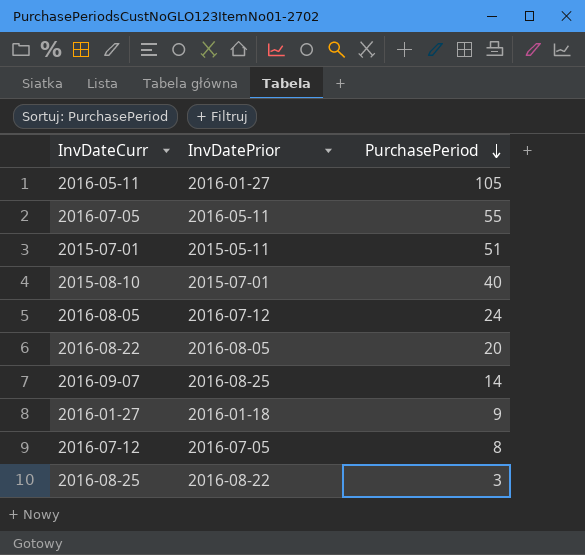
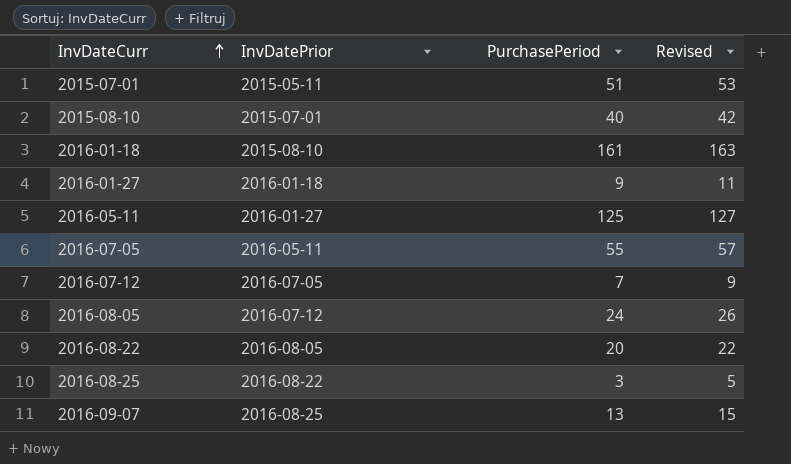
row order: PurchasePeriod descending -> InvDateCurr ascending
column Revised | formula: none -> [PurchasePeriod] + 2
row 2016-01-18: none -> 2015-08-10 | 161 | 163
2016-05-11 | PurchasePeriod: 105 -> 125
2016-07-12 | PurchasePeriod: 8 -> 7
2016-09-07 | PurchasePeriod: 14 -> 13

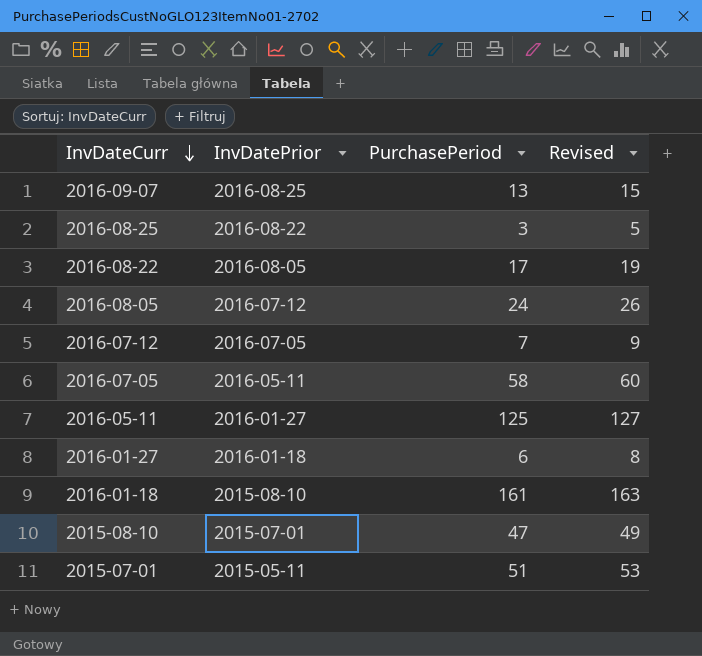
row order: InvDateCurr ascending -> InvDateCurr descending
2016-08-22 | PurchasePeriod: 20 -> 17
2016-08-22 | Revised: 22 -> 19
2016-07-05 | PurchasePeriod: 55 -> 58
2016-07-05 | Revised: 57 -> 60
2016-01-27 | PurchasePeriod: 9 -> 6
2016-01-27 | Revised: 11 -> 8
2015-08-10 | PurchasePeriod: 40 -> 47
2015-08-10 | Revised: 42 -> 49

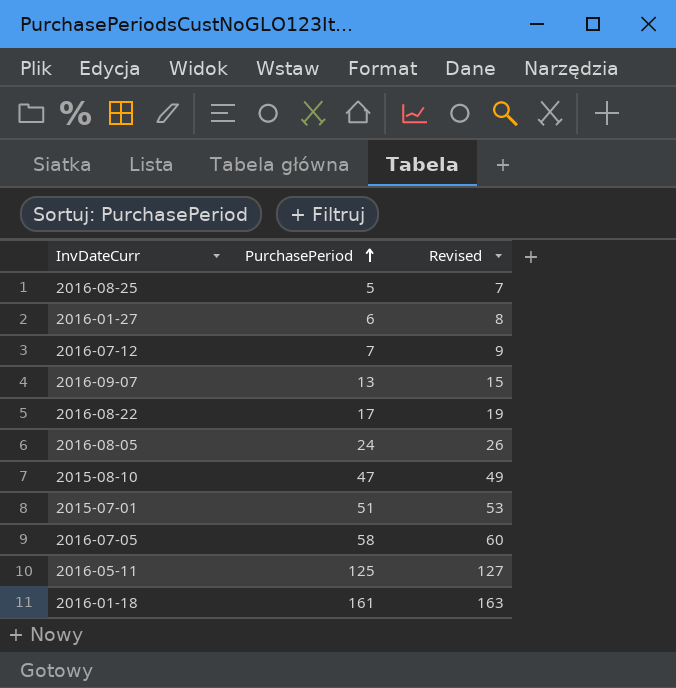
row order: InvDateCurr descending -> PurchasePeriod ascending
column InvDatePrior | position: 2 -> none
2016-08-25 | PurchasePeriod: 3 -> 5
2016-08-25 | Revised: 5 -> 7

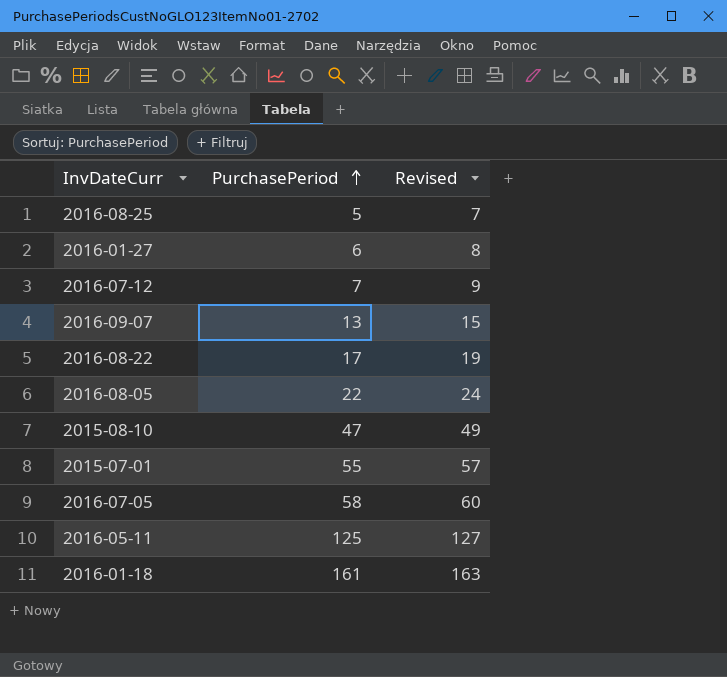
2016-08-05 | PurchasePeriod: 24 -> 22
2016-08-05 | Revised: 26 -> 24
2015-07-01 | PurchasePeriod: 51 -> 55
2015-07-01 | Revised: 53 -> 57

